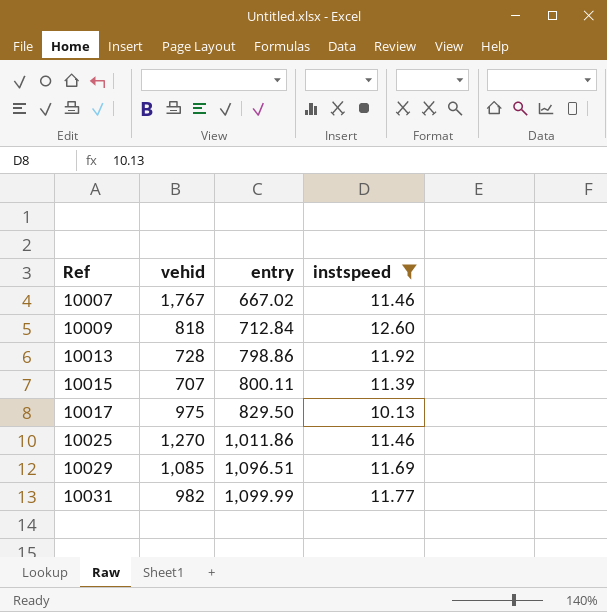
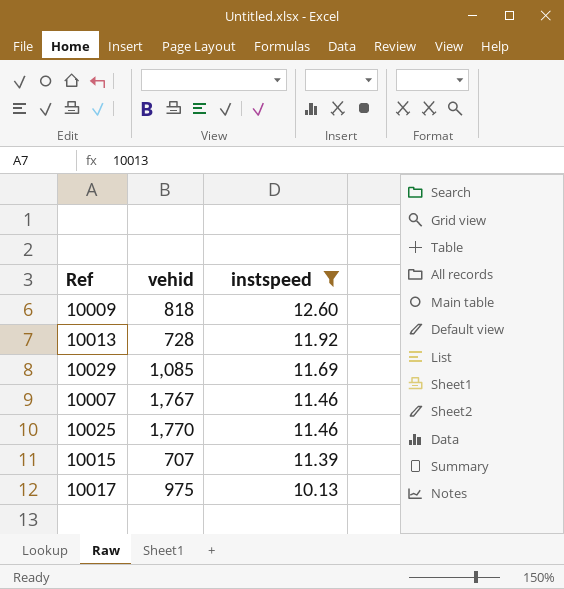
row order: Ref ascending -> instspeed descending
column entry | position: 3 -> none
row 10031: 982 | 1,099.99 | 11.77 -> none
10025 | vehid: 1,270 -> 1,770

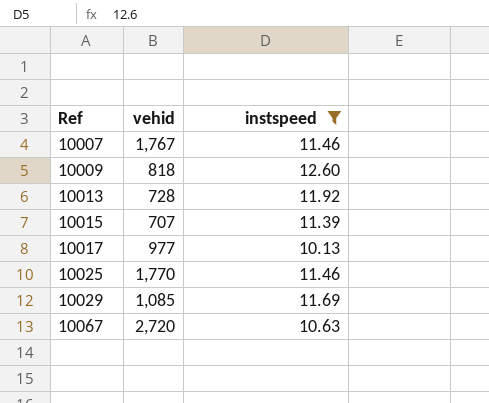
row order: instspeed descending -> Ref ascending
10017 | vehid: 975 -> 977
row 10067: none -> 2,720 | 10.63

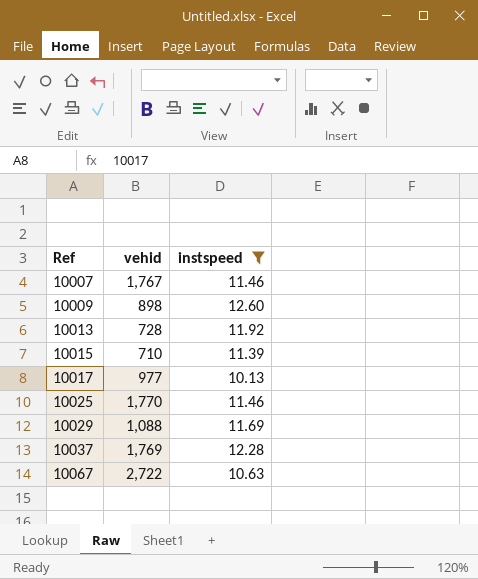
10009 | vehid: 818 -> 898
10015 | vehid: 707 -> 710
10029 | vehid: 1,085 -> 1,088
row 10037: none -> 1,769 | 12.28
10067 | vehid: 2,720 -> 2,722

